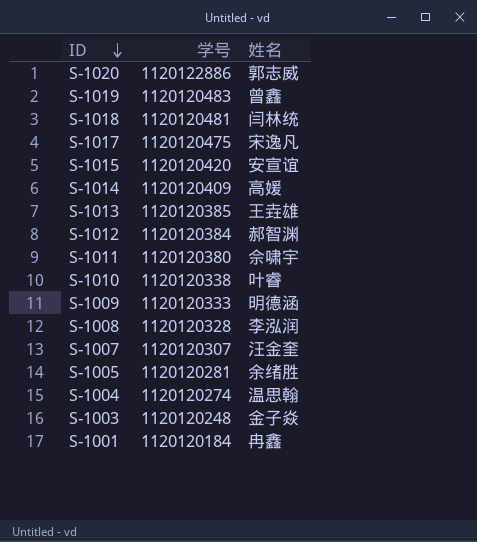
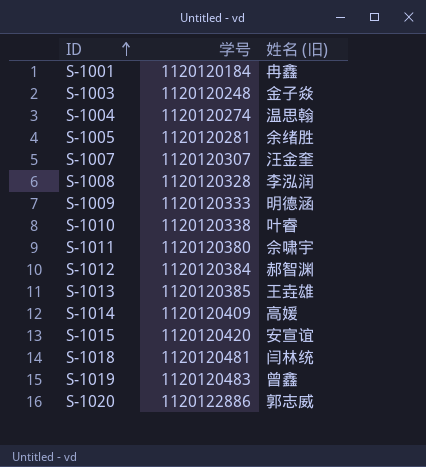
row order: ID descending -> ID ascending
column name: 姓名 -> 姓名 (旧)
row S-1017: 1120120475 | 宋逸凡 -> none

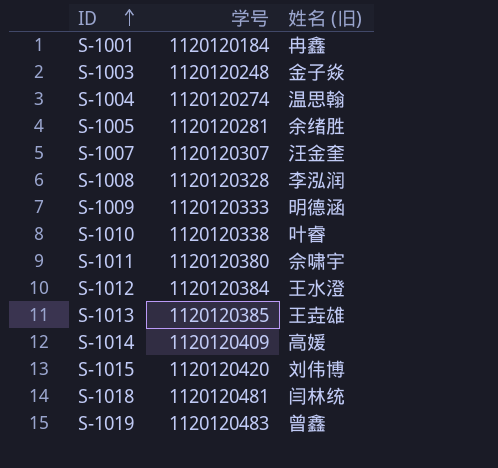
row S-1020: 1120122886 | 郭志威 -> none
S-1012 | 姓名 (旧): 郝智渊 -> 王水澄
S-1015 | 姓名 (旧): 安宣谊 -> 刘伟博

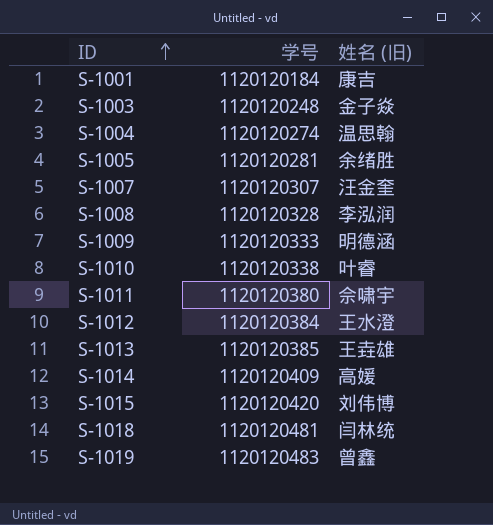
S-1001 | 姓名 (旧): 冉鑫 -> 康吉

